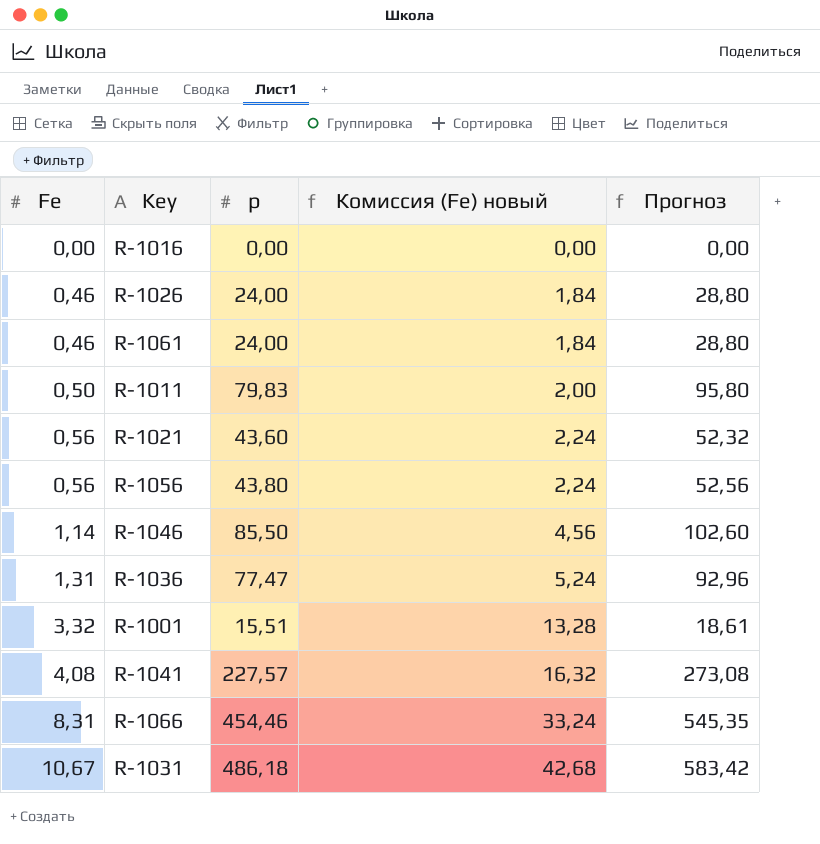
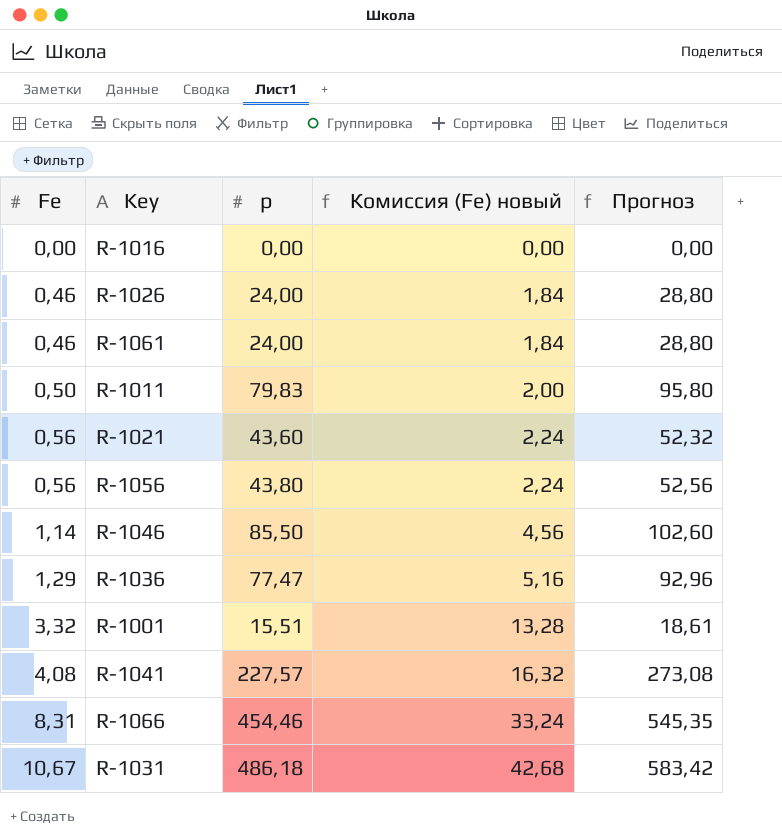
R-1036 | Fe: 1,31 -> 1,29
R-1036 | Комиссия (Fe) новый: 5,24 -> 5,16

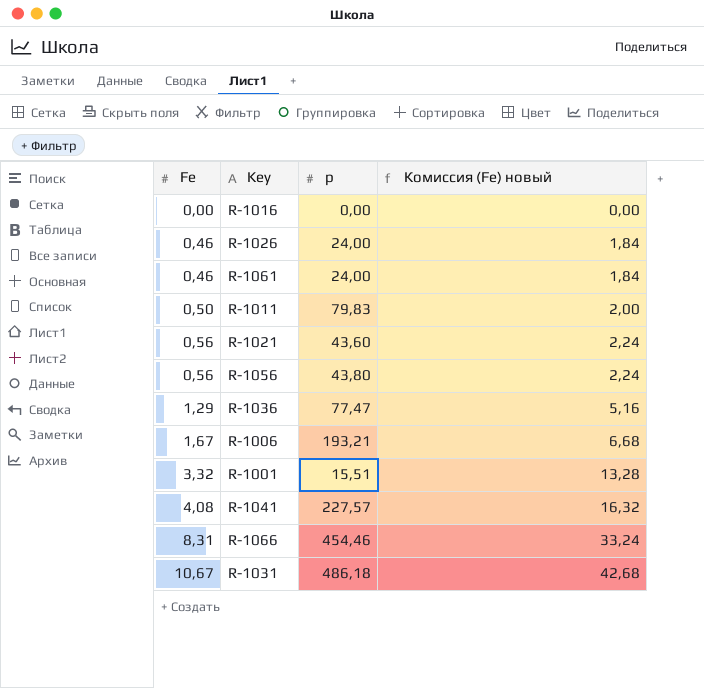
column Прогноз | formula: [p] * 1,2 -> none
row R-1046: 1,14 | 85,50 | 4,56 | 102,60 -> none
row R-1006: none -> 1,67 | 193,21 | 6,68

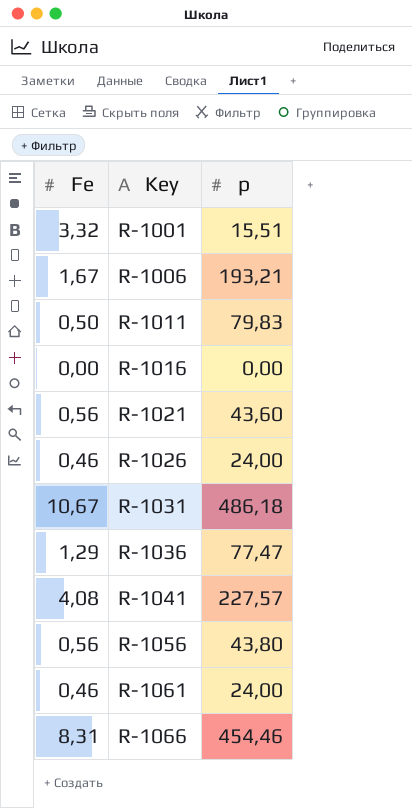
row order: Fe ascending -> Key ascending
column Комиссия (Fe) новый | formula: [Fe] * 4 -> none

